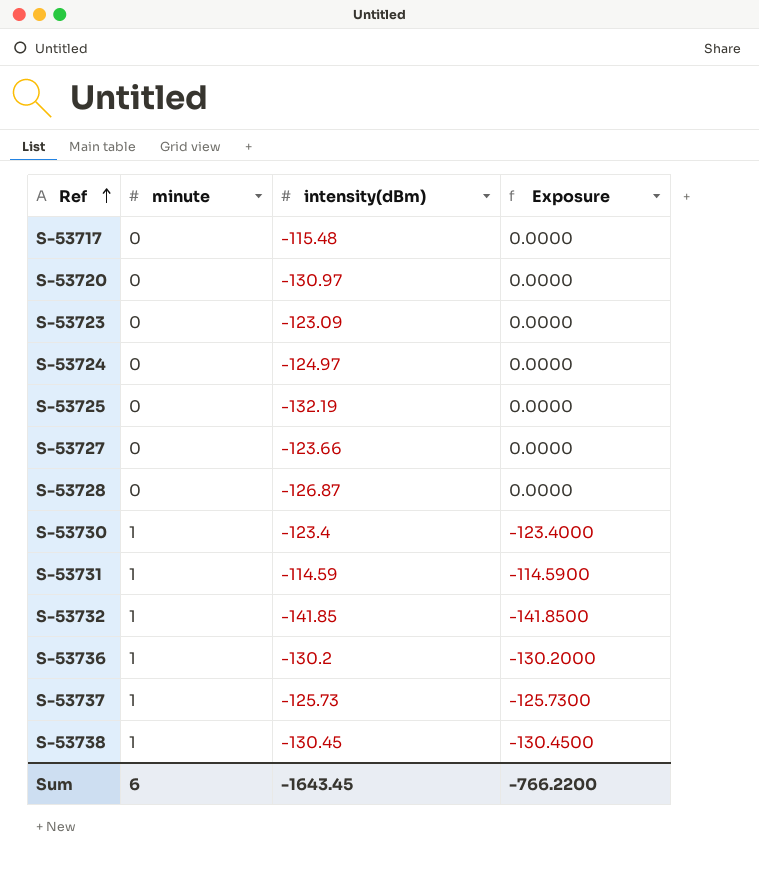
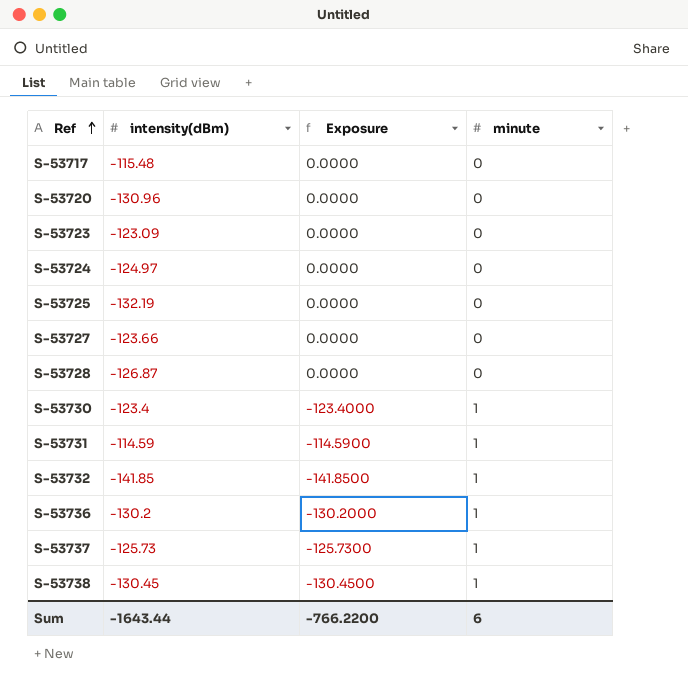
column minute | position: 2 -> 4
S-53720 | intensity(dBm): -130.97 -> -130.96
Sum | intensity(dBm): -1643.45 -> -1643.44

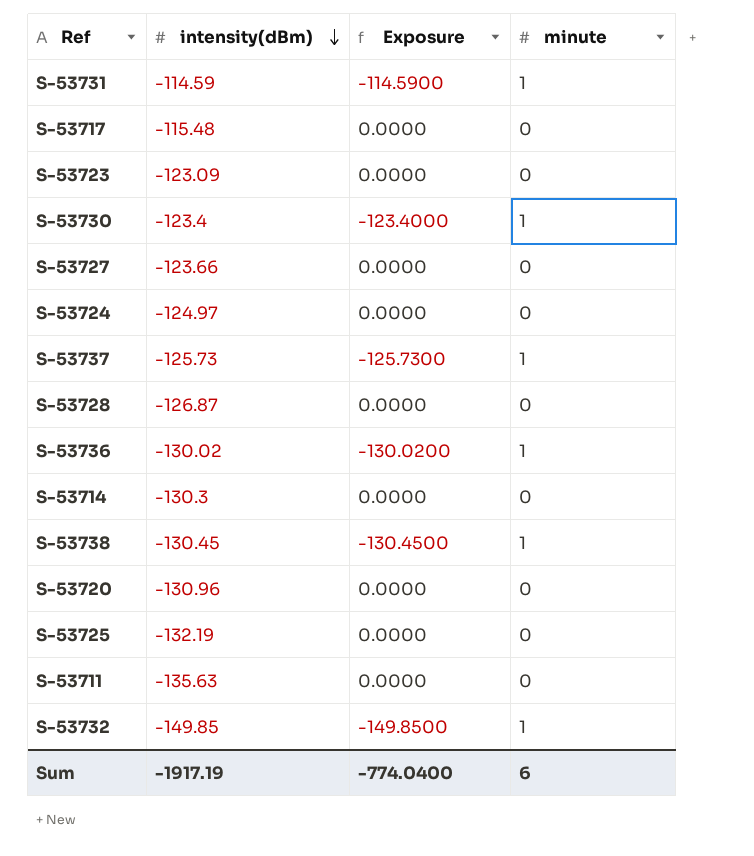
row order: Ref ascending -> intensity(dBm) descending
S-53736 | intensity(dBm): -130.2 -> -130.02
S-53736 | Exposure: -130.2000 -> -130.0200
row S-53714: none -> -130.3 | 0.0000 | 0
row S-53711: none -> -135.63 | 0.0000 | 0
S-53732 | intensity(dBm): -141.85 -> -149.85
S-53732 | Exposure: -141.8500 -> -149.8500
Sum | intensity(dBm): -1643.44 -> -1917.19
Sum | Exposure: -766.2200 -> -774.0400

